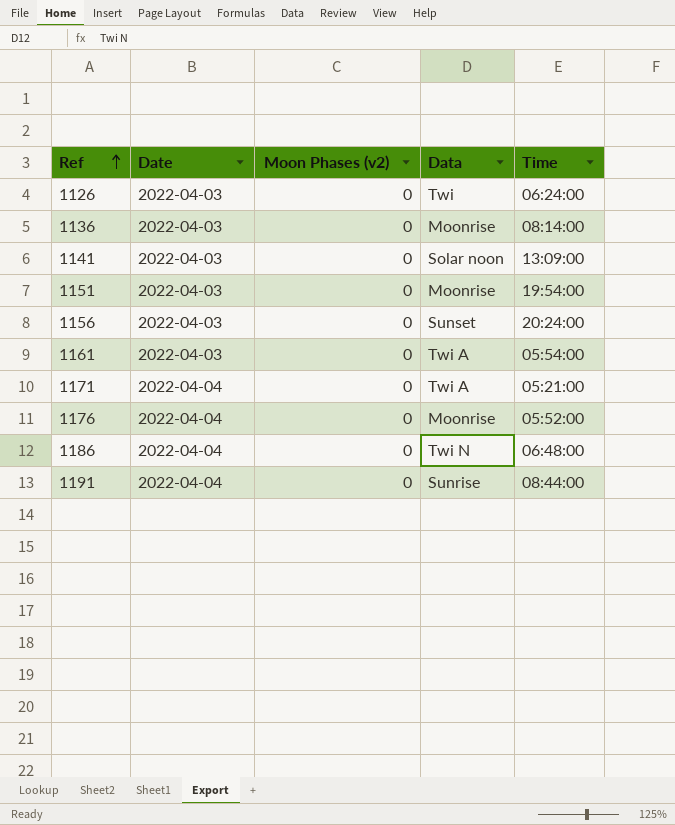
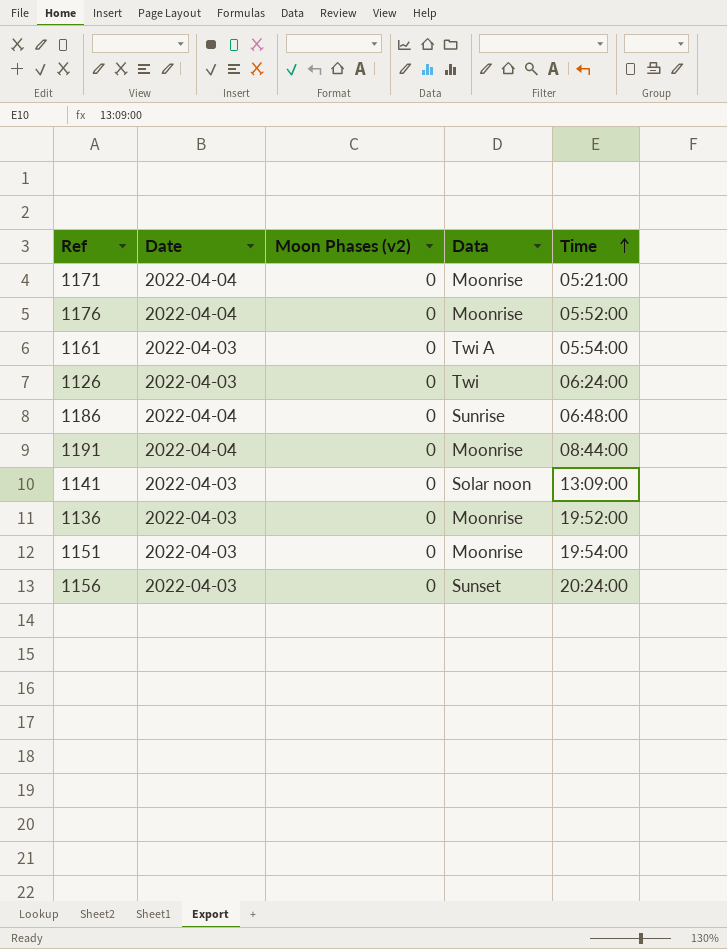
row order: Ref ascending -> Time ascending
1171 | Data: Twi A -> Moonrise
1186 | Data: Twi N -> Sunrise
1191 | Data: Sunrise -> Moonrise
1136 | Time: 08:14:00 -> 19:52:00

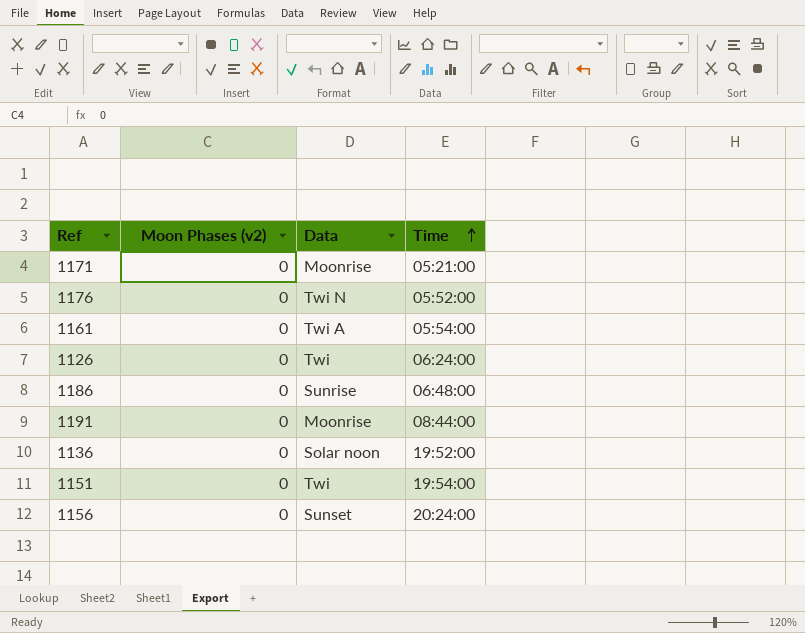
column Date | position: 2 -> none
row 1141: 2022-04-03 | 0 | Solar noon | 13:09:00 -> none
1176 | Data: Moonrise -> Twi N
1136 | Data: Moonrise -> Solar noon
1151 | Data: Moonrise -> Twi

